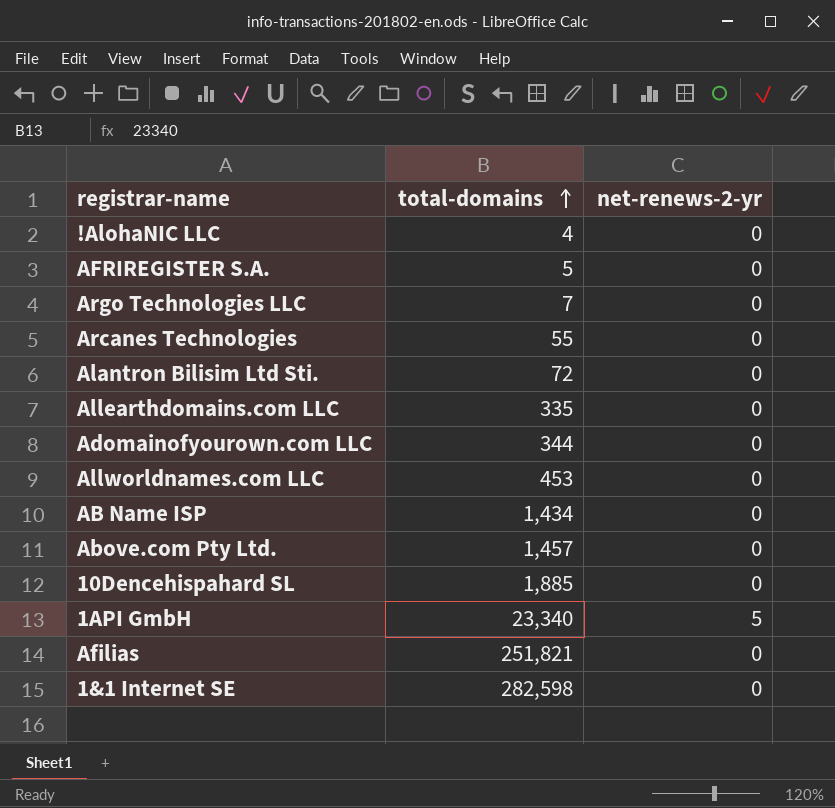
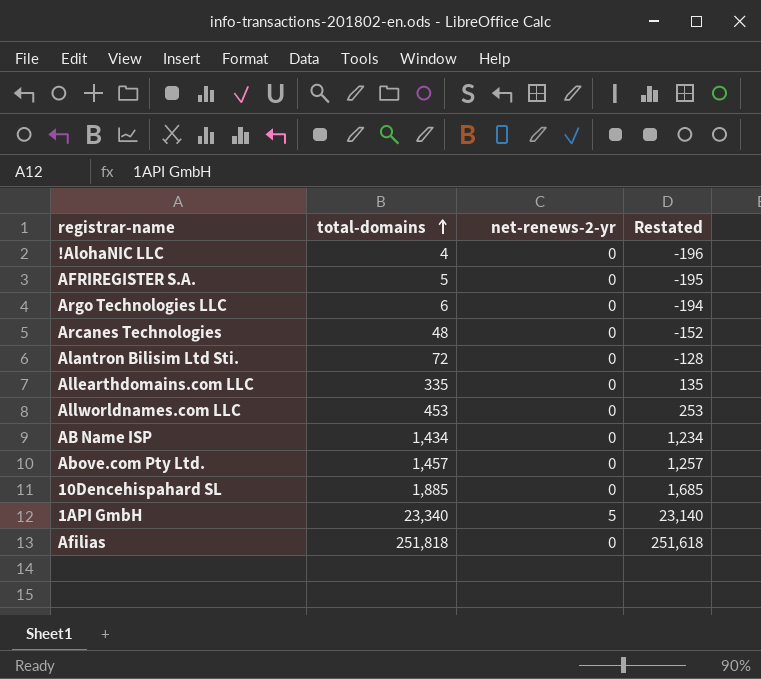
column Restated | formula: none -> [total-domains] - 200
row Adomainofyourown.com LLC: 344 | 0 -> none
row 1&1 Internet SE: 282,598 | 0 -> none
Argo Technologies LLC | total-domains: 7 -> 6
Arcanes Technologies | total-domains: 55 -> 48
Afilias | total-domains: 251,821 -> 251,818

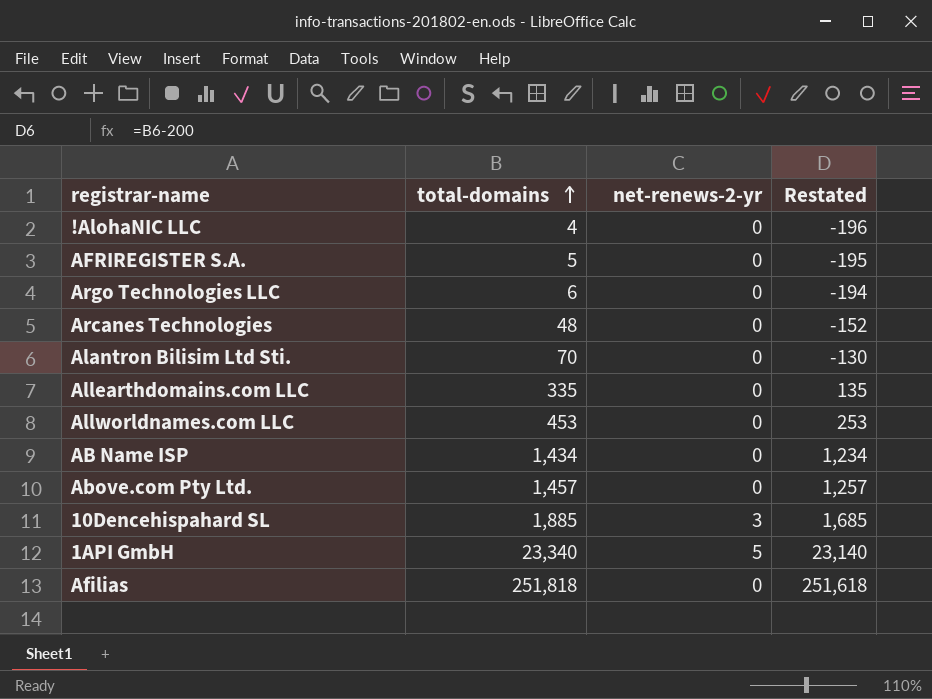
Alantron Bilisim Ltd Sti. | total-domains: 72 -> 70
Alantron Bilisim Ltd Sti. | Restated: -128 -> -130
10Dencehispahard SL | net-renews-2-yr: 0 -> 3

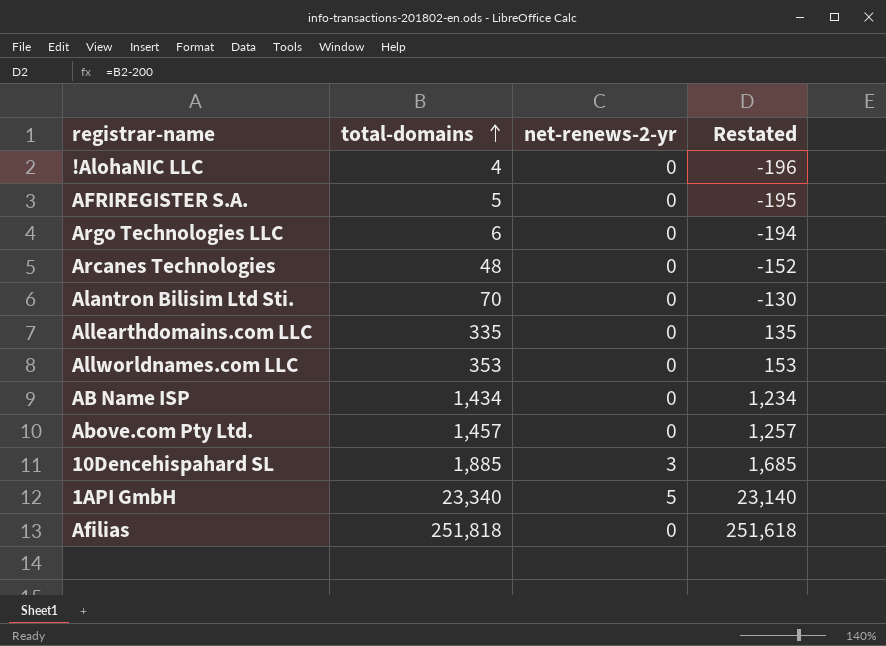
Allworldnames.com LLC | total-domains: 453 -> 353
Allworldnames.com LLC | Restated: 253 -> 153

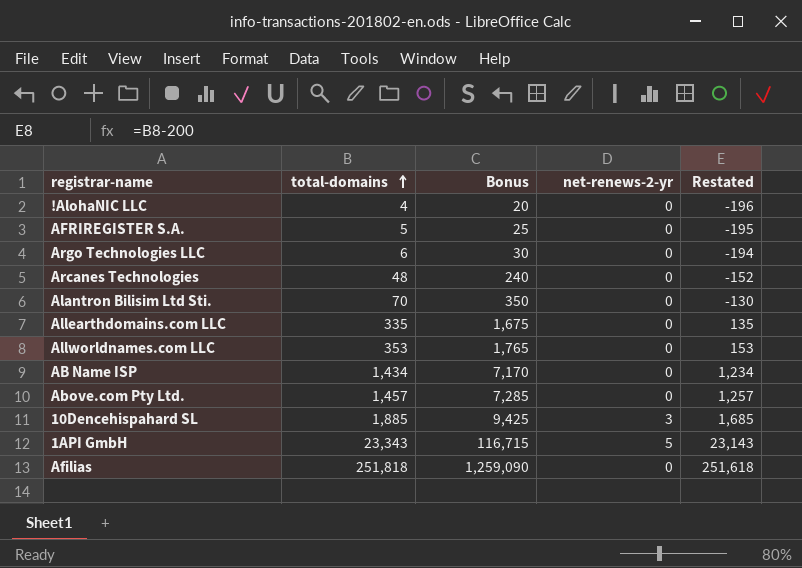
column Bonus | formula: none -> [total-domains] * 5
1API GmbH | total-domains: 23,340 -> 23,343
1API GmbH | Restated: 23,140 -> 23,143

